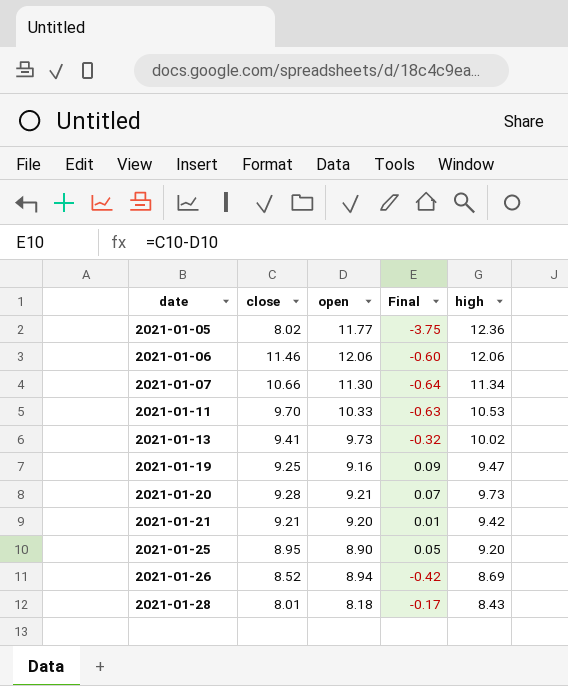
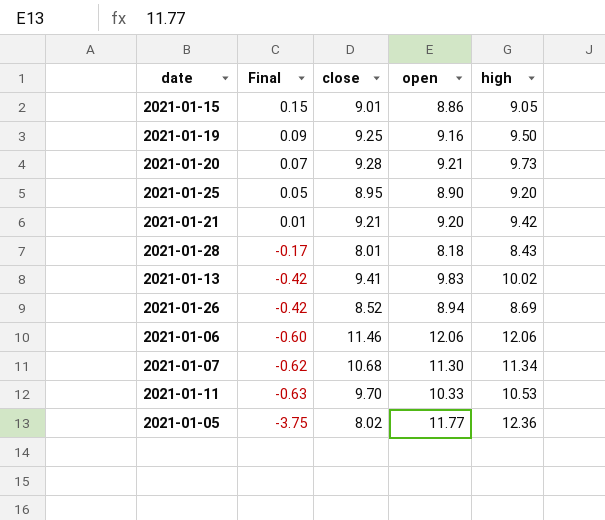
row order: date ascending -> Final descending
column Final | position: 4 -> 2
row 2021-01-15: none -> 0.15 | 9.01 | 8.86 | 9.05
2021-01-19 | high: 9.47 -> 9.50
2021-01-13 | Final: -0.32 -> -0.42
2021-01-13 | open: 9.73 -> 9.83
2021-01-07 | Final: -0.64 -> -0.62
2021-01-07 | close: 10.66 -> 10.68

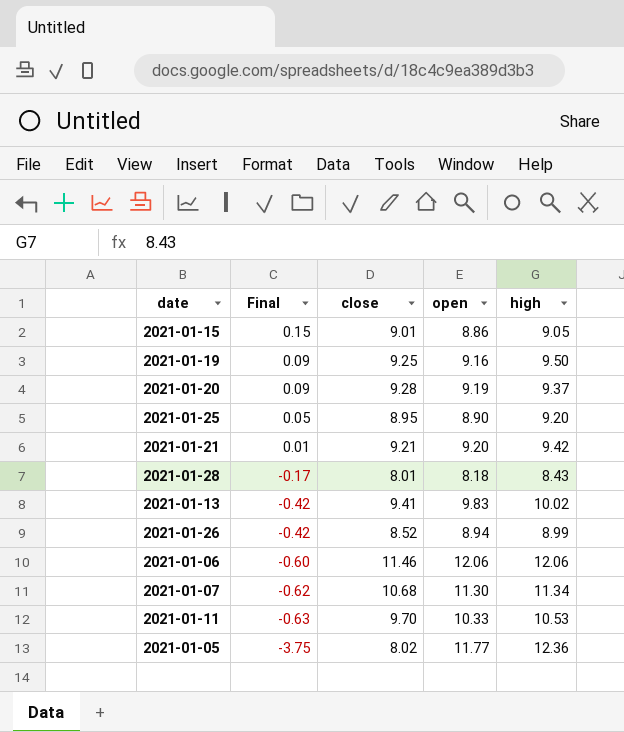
2021-01-20 | Final: 0.07 -> 0.09
2021-01-20 | open: 9.21 -> 9.19
2021-01-20 | high: 9.73 -> 9.37
2021-01-26 | high: 8.69 -> 8.99

